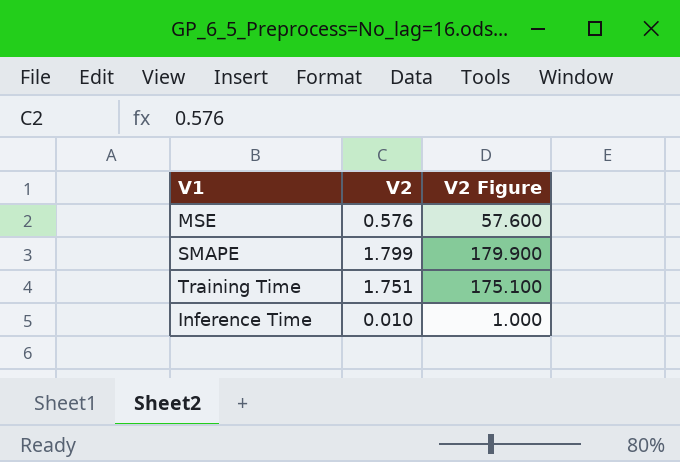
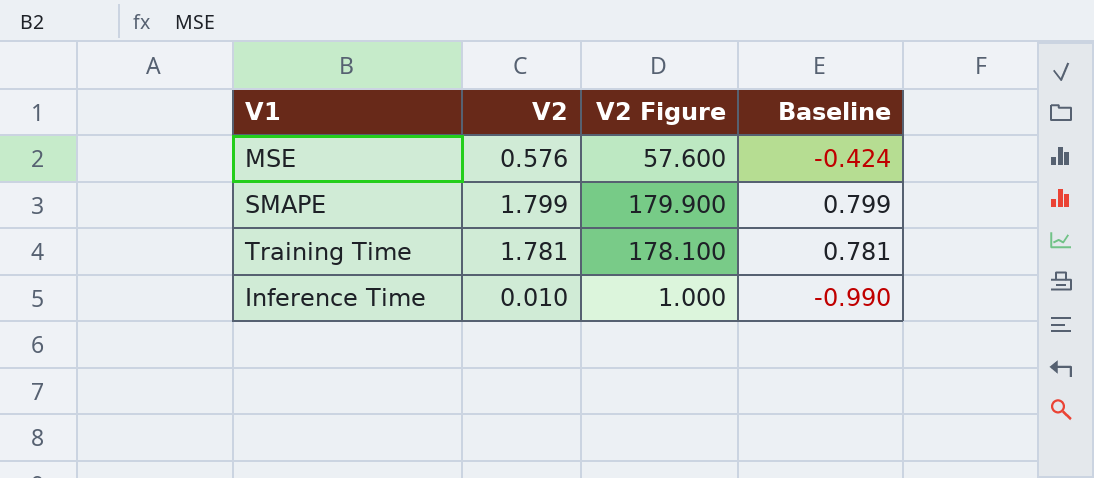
column Baseline | formula: none -> [V2] - 1
Training Time | V2: 1.751 -> 1.781
Training Time | V2 Figure: 175.100 -> 178.100

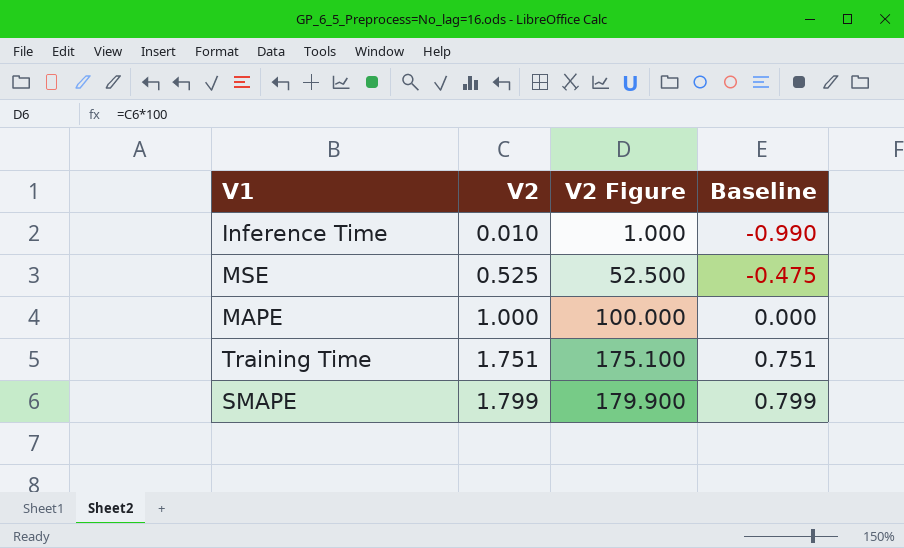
row order: none -> V2 ascending
MSE | V2: 0.576 -> 0.525
MSE | V2 Figure: 57.600 -> 52.500
MSE | Baseline: -0.424 -> -0.475
row MAPE: none -> 1.000 | 100.000 | 0.000
Training Time | V2: 1.781 -> 1.751
Training Time | V2 Figure: 178.100 -> 175.100
Training Time | Baseline: 0.781 -> 0.751

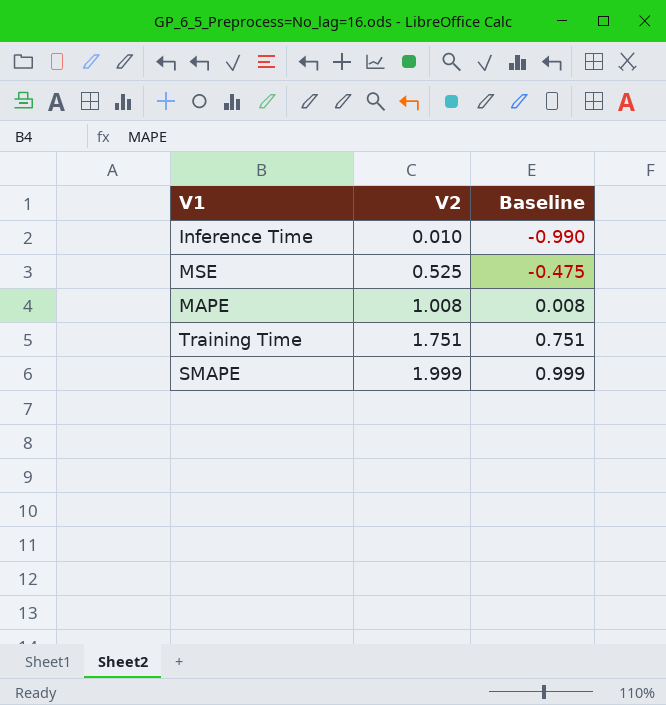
column V2 Figure | formula: [V2] * 100 -> none
MAPE | V2: 1.000 -> 1.008
MAPE | Baseline: 0.000 -> 0.008
SMAPE | V2: 1.799 -> 1.999
SMAPE | Baseline: 0.799 -> 0.999

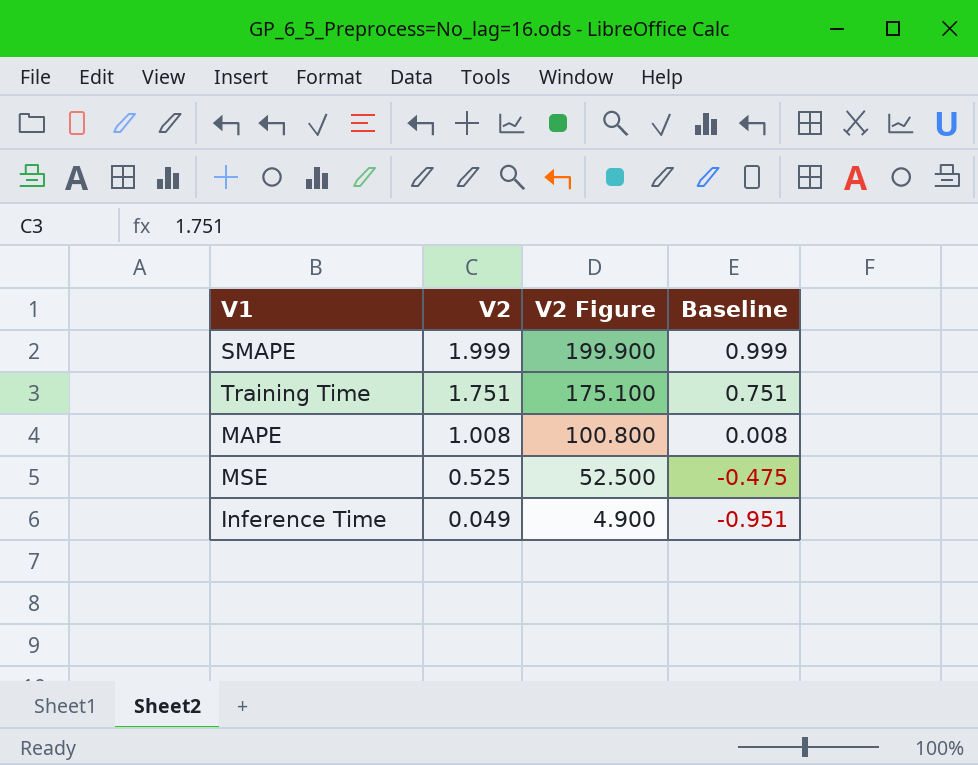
row order: V2 ascending -> V2 descending
column V2 Figure | formula: none -> [V2] * 100
Inference Time | V2: 0.010 -> 0.049
Inference Time | Baseline: -0.990 -> -0.951

